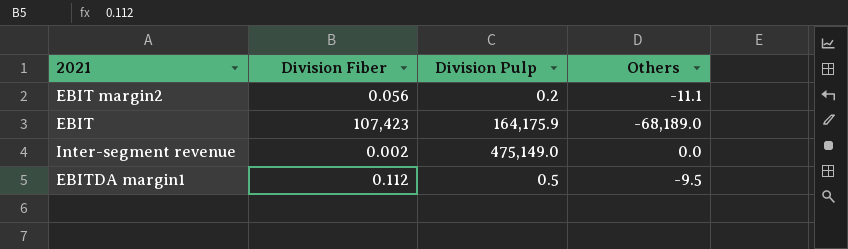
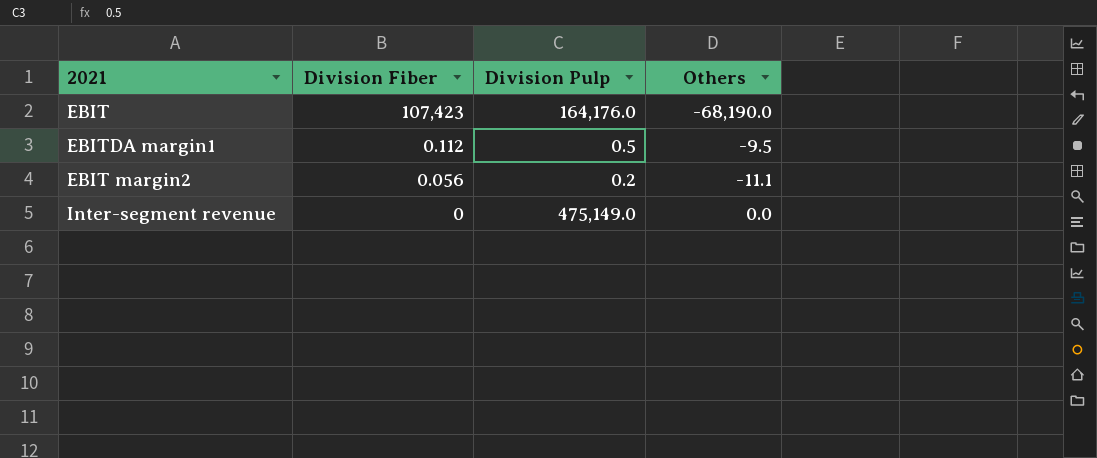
row order: none -> Division Fiber descending
EBIT | Division Pulp: 164,175.9 -> 164,176.0
EBIT | Others: -68,189.0 -> -68,190.0
Inter-segment revenue | Division Fiber: 0.002 -> 0

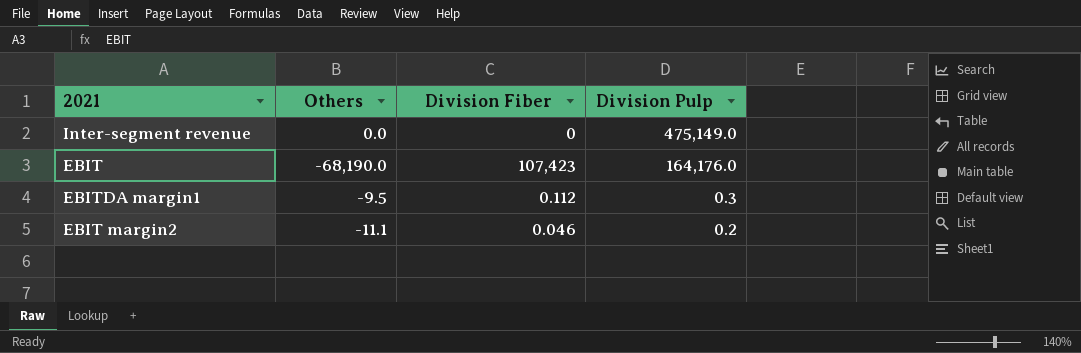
row order: Division Fiber descending -> Division Pulp descending
column Others | position: 4 -> 2
EBITDA margin1 | Division Pulp: 0.5 -> 0.3
EBIT margin2 | Division Fiber: 0.056 -> 0.046

